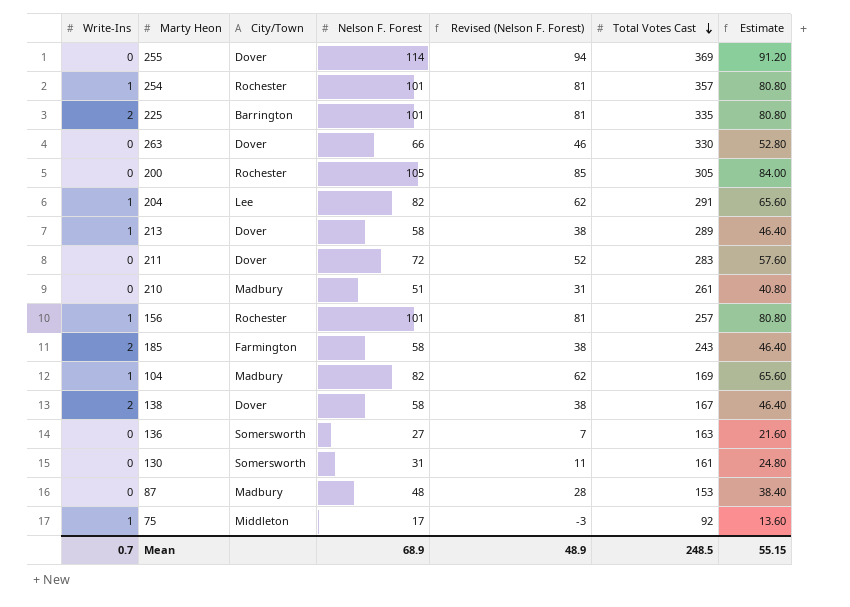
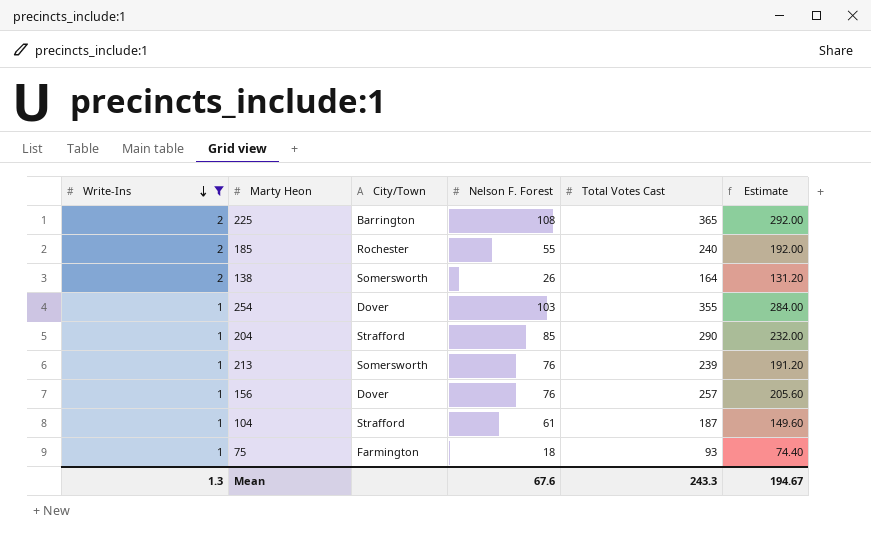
filter: none -> Write-Ins != 0
row order: Total Votes Cast descending -> Write-Ins descending
column Revised (Nelson F. Forest) | formula: [Nelson F. Forest] - 20 -> none
column Estimate | formula: [Nelson F. Forest] * 0.8 -> [Total Votes Cast] * 0.8
225 | Nelson F. Forest: 101 -> 108
225 | Total Votes Cast: 335 -> 365
185 | City/Town: Farmington -> Rochester
185 | Nelson F. Forest: 58 -> 55
185 | Total Votes Cast: 243 -> 240
138 | City/Town: Dover -> Somersworth
138 | Nelson F. Forest: 58 -> 26
138 | Total Votes Cast: 167 -> 164
254 | City/Town: Rochester -> Dover
254 | Nelson F. Forest: 101 -> 103
254 | Total Votes Cast: 357 -> 355
204 | City/Town: Lee -> Strafford
204 | Nelson F. Forest: 82 -> 85
204 | Total Votes Cast: 291 -> 290
213 | City/Town: Dover -> Somersworth
213 | Nelson F. Forest: 58 -> 76
213 | Total Votes Cast: 289 -> 239
156 | City/Town: Rochester -> Dover
156 | Nelson F. Forest: 101 -> 76
104 | City/Town: Madbury -> Strafford
104 | Nelson F. Forest: 82 -> 61
104 | Total Votes Cast: 169 -> 187
75 | City/Town: Middleton -> Farmington
75 | Nelson F. Forest: 17 -> 18
75 | Total Votes Cast: 92 -> 93
Mean | Write-Ins: 0.7 -> 1.3
Mean | Nelson F. Forest: 68.9 -> 67.6
Mean | Total Votes Cast: 248.5 -> 243.3
Mean | Estimate: 55.15 -> 194.67

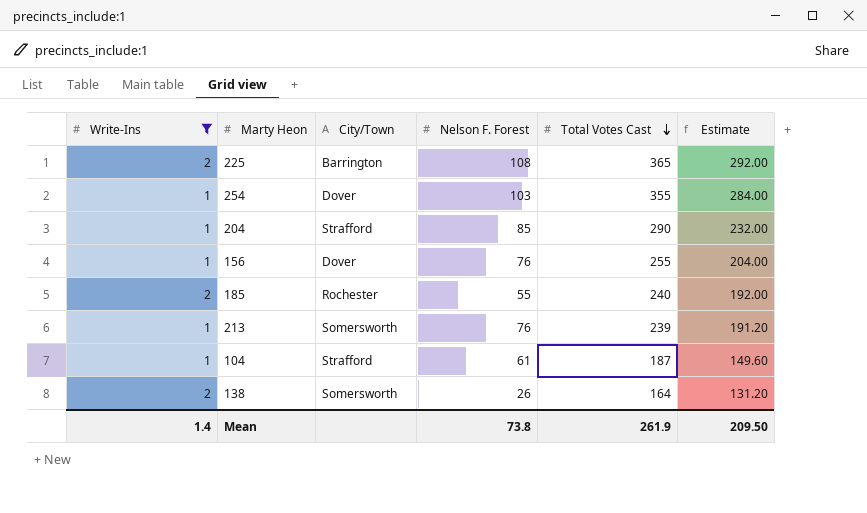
row order: Write-Ins descending -> Total Votes Cast descending
row 75: 1 | Farmington | 18 | 93 | 74.40 -> none
156 | Total Votes Cast: 257 -> 255
156 | Estimate: 205.60 -> 204.00
Mean | Write-Ins: 1.3 -> 1.4
Mean | Nelson F. Forest: 67.6 -> 73.8
Mean | Total Votes Cast: 243.3 -> 261.9
Mean | Estimate: 194.67 -> 209.50

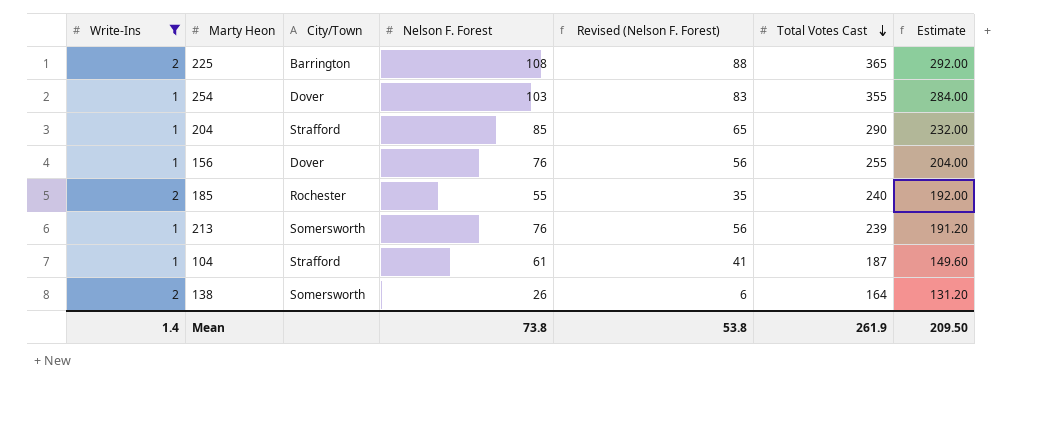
column Revised (Nelson F. Forest) | formula: none -> [Nelson F. Forest] - 20

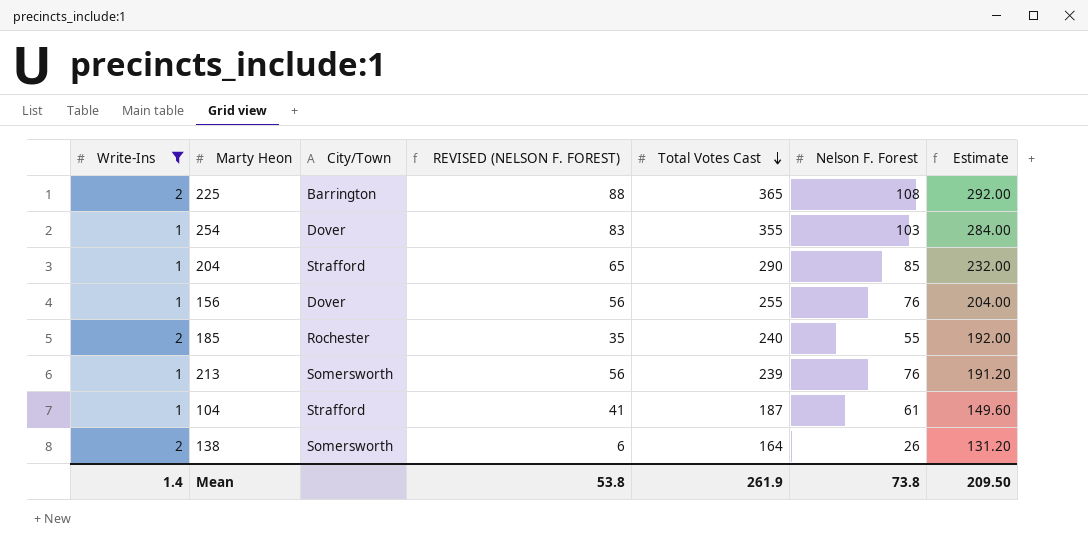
column name: Revised (Nelson F. Forest) -> REVISED (NELSON F. FOREST)
column Nelson F. Forest | position: 4 -> 6

